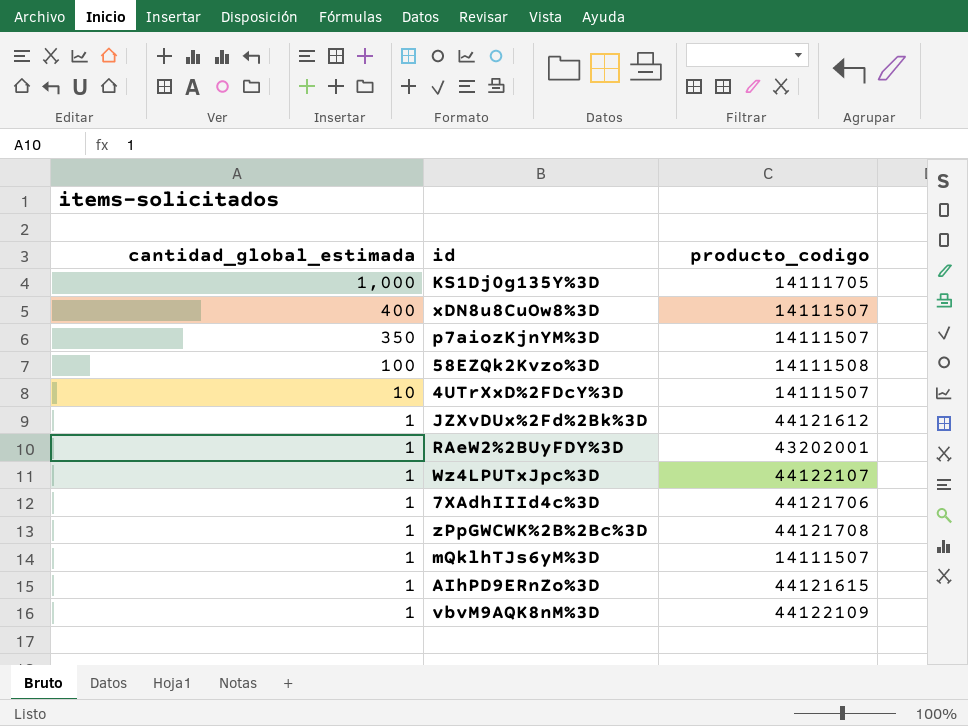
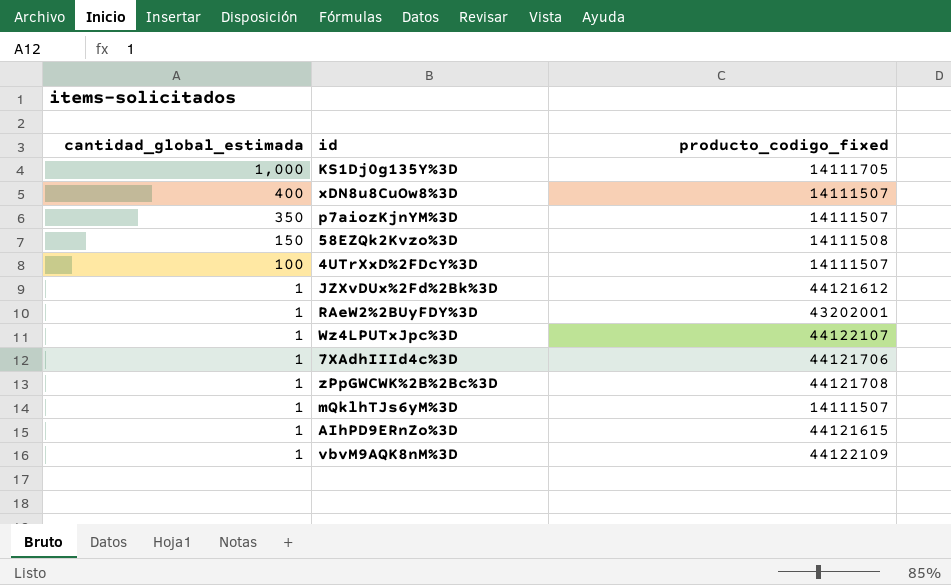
column name: producto_codigo -> producto_codigo_fixed
58EZQk2Kvzo%3D | cantidad_global_estimada: 100 -> 150
4UTrXxD%2FDcY%3D | cantidad_global_estimada: 10 -> 100

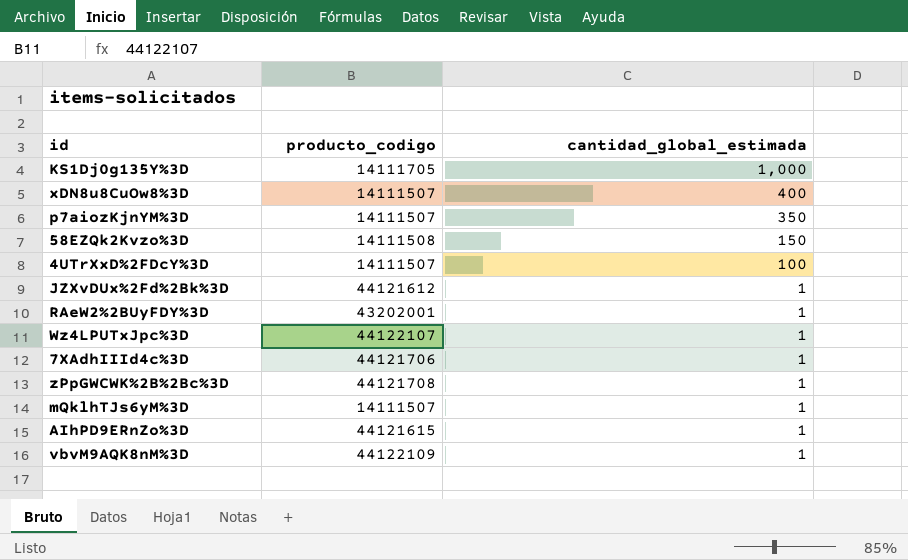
column name: producto_codigo_fixed -> producto_codigo
column cantidad_global_estimada | position: 1 -> 3

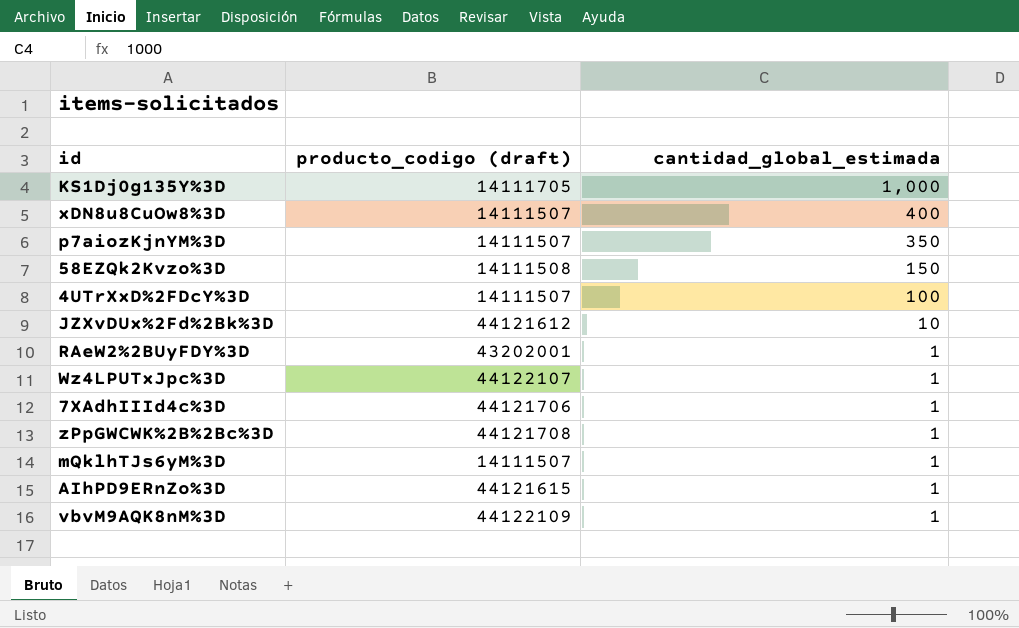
column name: producto_codigo -> producto_codigo (draft)
JZXvDUx%2Fd%2Bk%3D | cantidad_global_estimada: 1 -> 10

